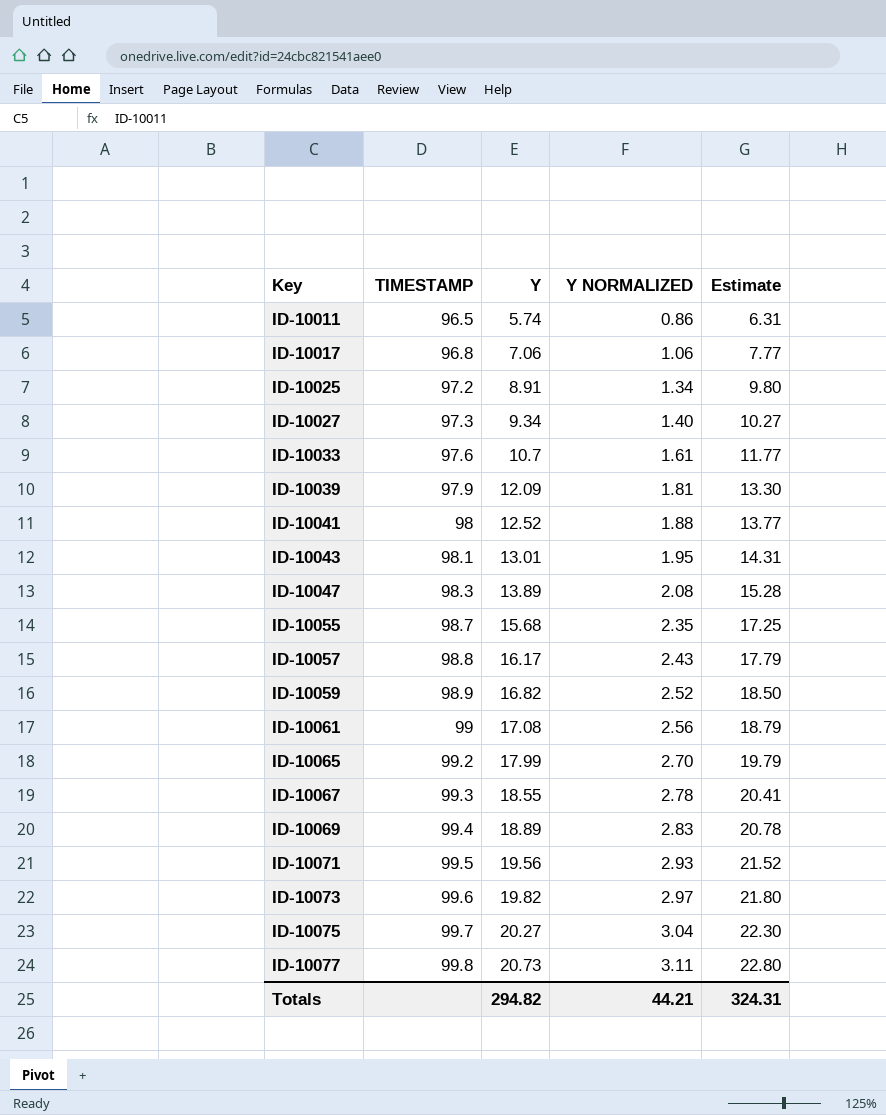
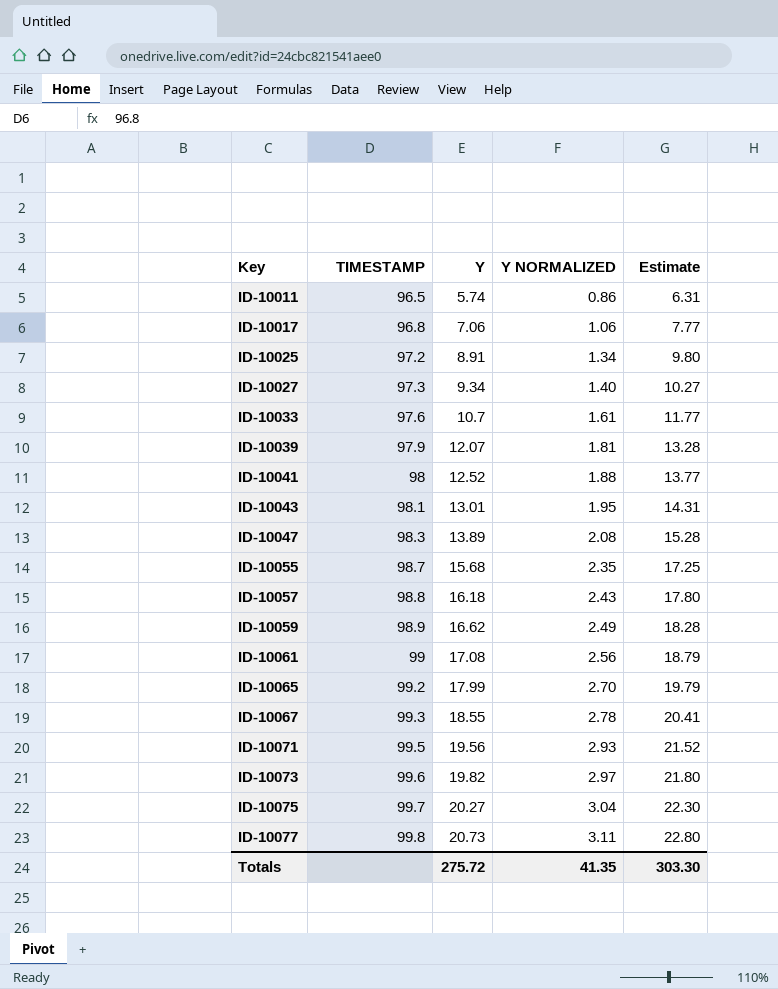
row ID-10069: 99.4 | 18.89 | 2.83 | 20.78 -> none
ID-10039 | Y: 12.09 -> 12.07
ID-10039 | Estimate: 13.30 -> 13.28
ID-10057 | Y: 16.17 -> 16.18
ID-10057 | Estimate: 17.79 -> 17.80
ID-10059 | Y: 16.82 -> 16.62
ID-10059 | Y NORMALIZED: 2.52 -> 2.49
ID-10059 | Estimate: 18.50 -> 18.28
Totals | Y: 294.82 -> 275.72
Totals | Y NORMALIZED: 44.21 -> 41.35
Totals | Estimate: 324.31 -> 303.30

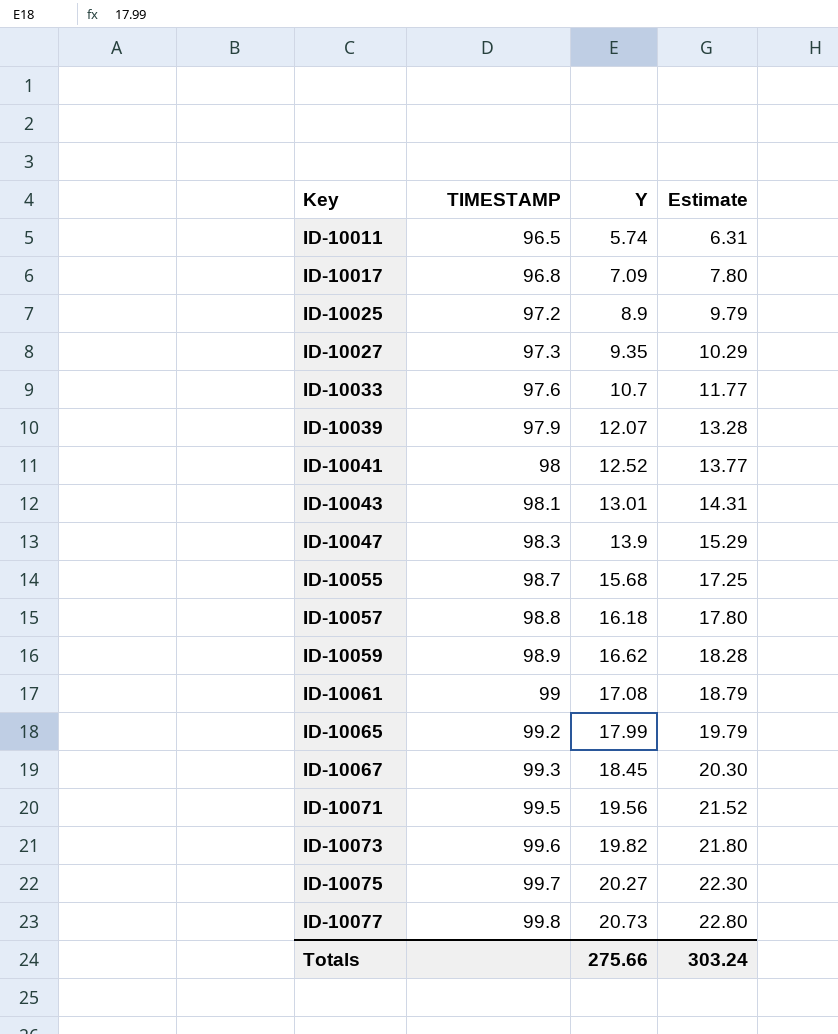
column Y NORMALIZED | formula: [Y] * 0.15 -> none
ID-10017 | Y: 7.06 -> 7.09
ID-10017 | Estimate: 7.77 -> 7.80
ID-10025 | Y: 8.91 -> 8.9
ID-10025 | Estimate: 9.80 -> 9.79
ID-10027 | Y: 9.34 -> 9.35
ID-10027 | Estimate: 10.27 -> 10.29
ID-10047 | Y: 13.89 -> 13.9
ID-10047 | Estimate: 15.28 -> 15.29
ID-10067 | Y: 18.55 -> 18.45
ID-10067 | Estimate: 20.41 -> 20.30
Totals | Y: 275.72 -> 275.66
Totals | Estimate: 303.30 -> 303.24

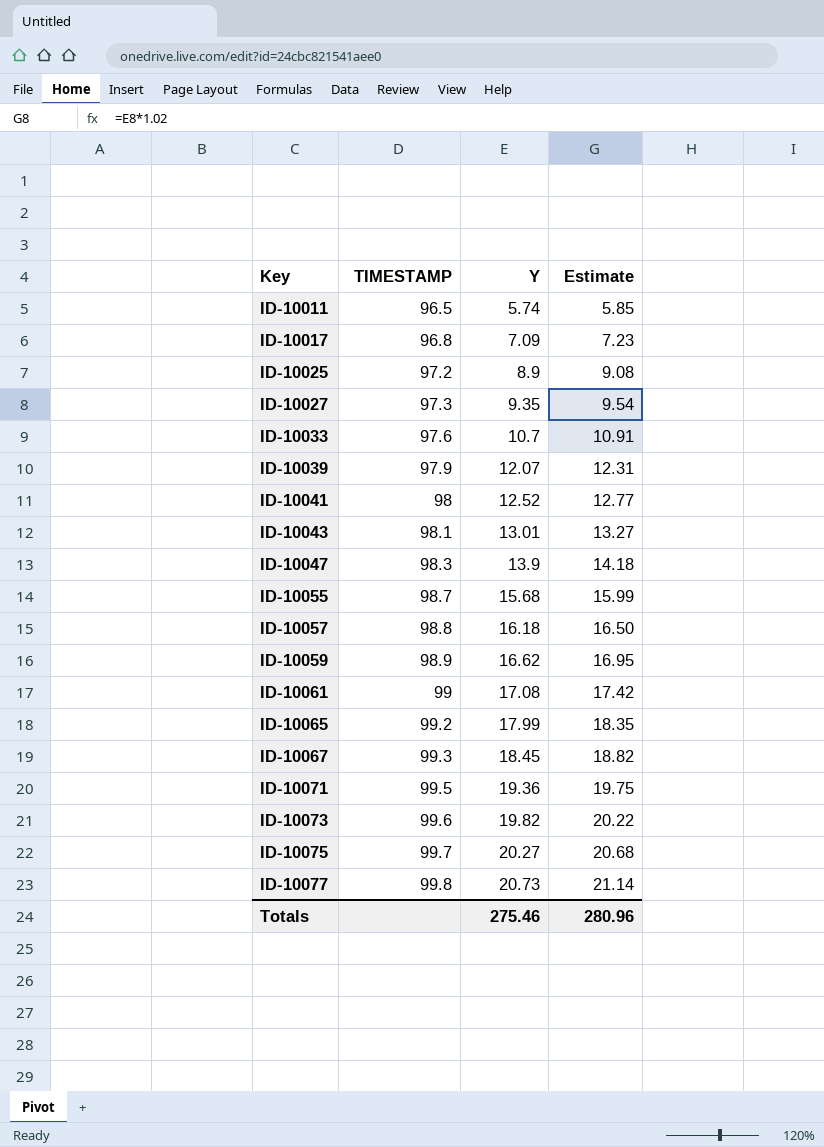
column Estimate | formula: [Y] * 1.1 -> [Y] * 1.02
ID-10071 | Y: 19.56 -> 19.36
Totals | Y: 275.66 -> 275.46
Totals | Estimate: 303.24 -> 280.96

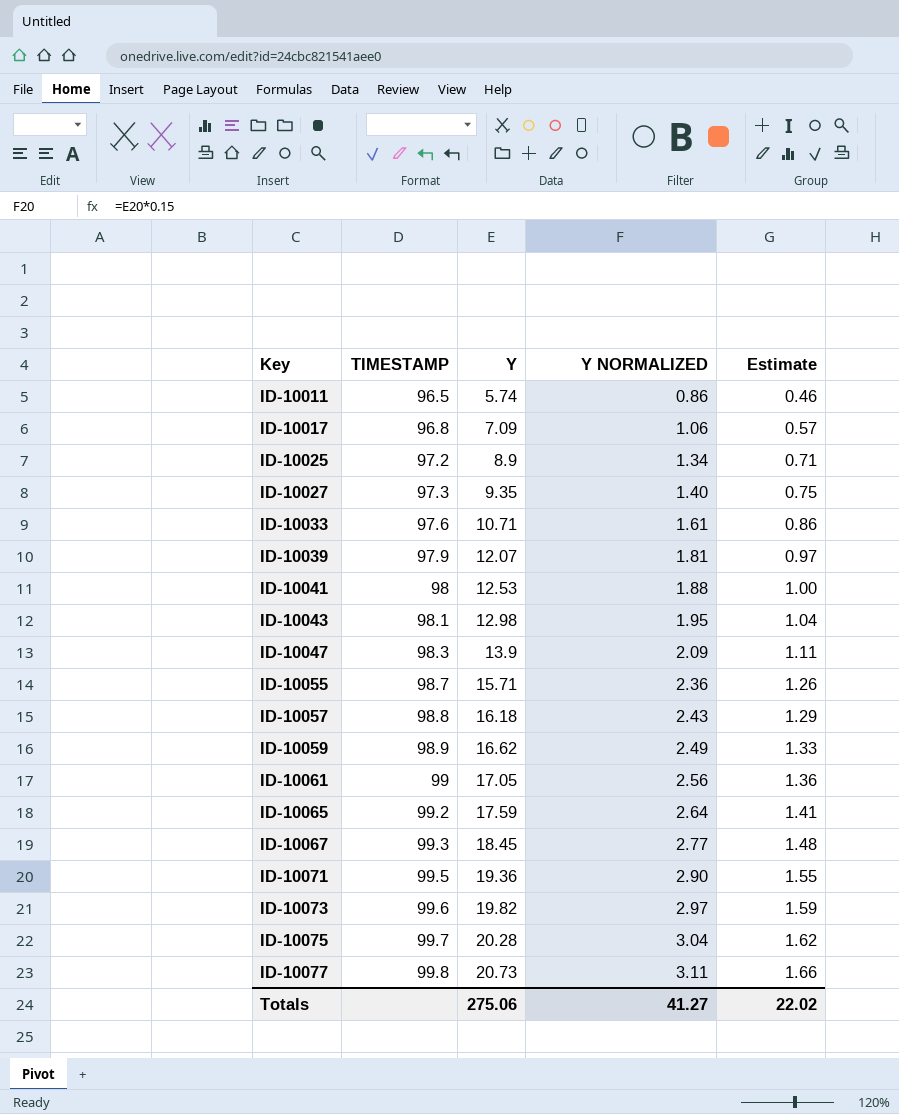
column Y NORMALIZED | formula: none -> [Y] * 0.15
column Estimate | formula: [Y] * 1.02 -> [Y] * 0.08
ID-10033 | Y: 10.7 -> 10.71
ID-10041 | Y: 12.52 -> 12.53
ID-10043 | Y: 13.01 -> 12.98
ID-10055 | Y: 15.68 -> 15.71
ID-10061 | Y: 17.08 -> 17.05
ID-10065 | Y: 17.99 -> 17.59
ID-10075 | Y: 20.27 -> 20.28
Totals | Y: 275.46 -> 275.06
Totals | Estimate: 280.96 -> 22.02

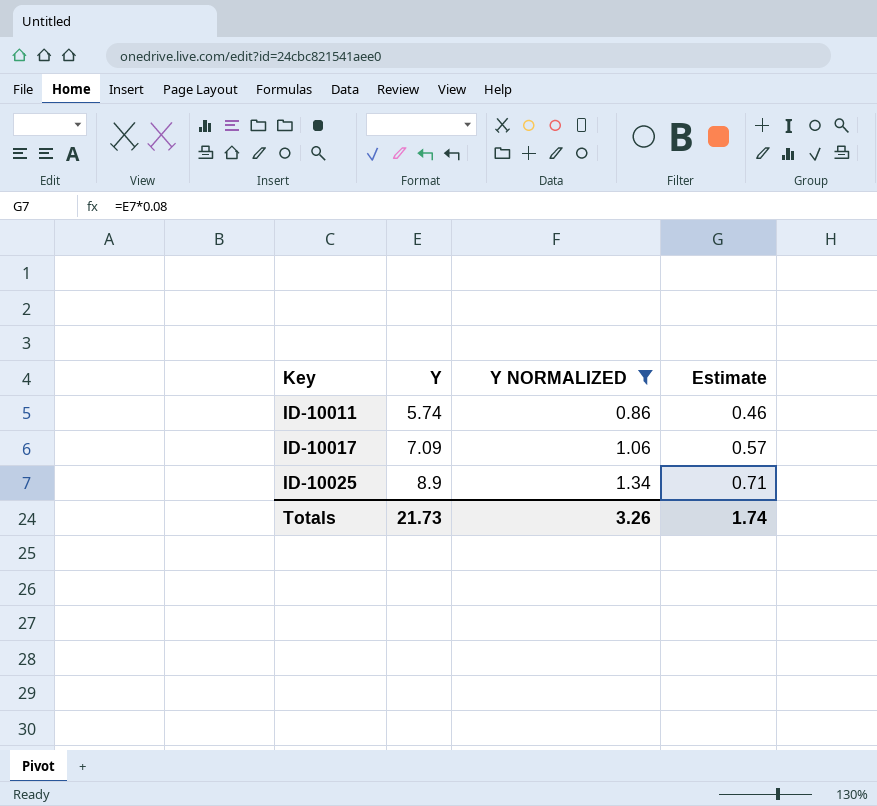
filter: none -> Y NORMALIZED <= 1.34
column TIMESTAMP | position: 2 -> none
Totals | Y: 275.06 -> 21.73
Totals | Y NORMALIZED: 41.27 -> 3.26
Totals | Estimate: 22.02 -> 1.74

